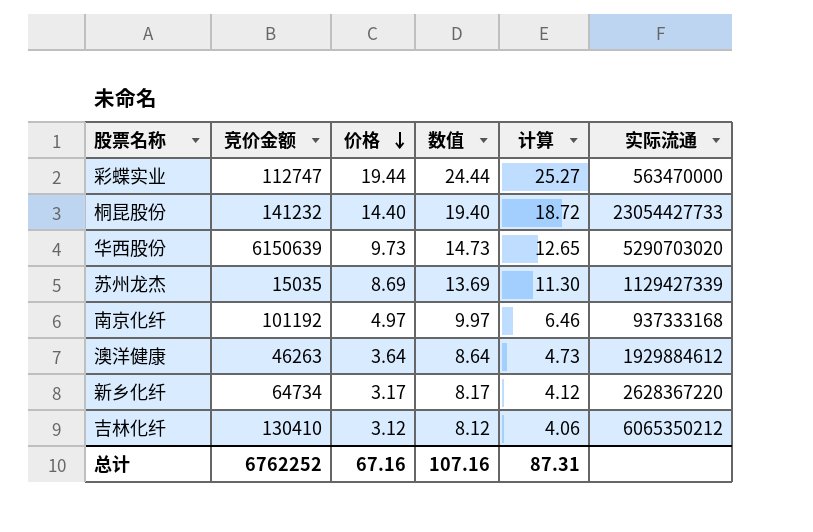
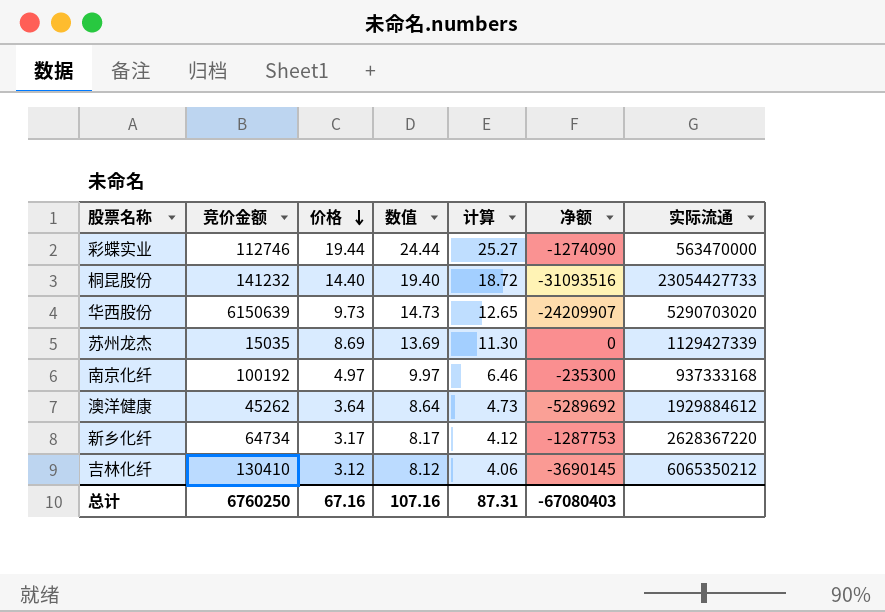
column 净额 | position: none -> 6
彩蝶实业 | 竞价金额: 112747 -> 112746
南京化纤 | 竞价金额: 101192 -> 100192
澳洋健康 | 竞价金额: 46263 -> 45262
总计 | 竞价金额: 6762252 -> 6760250

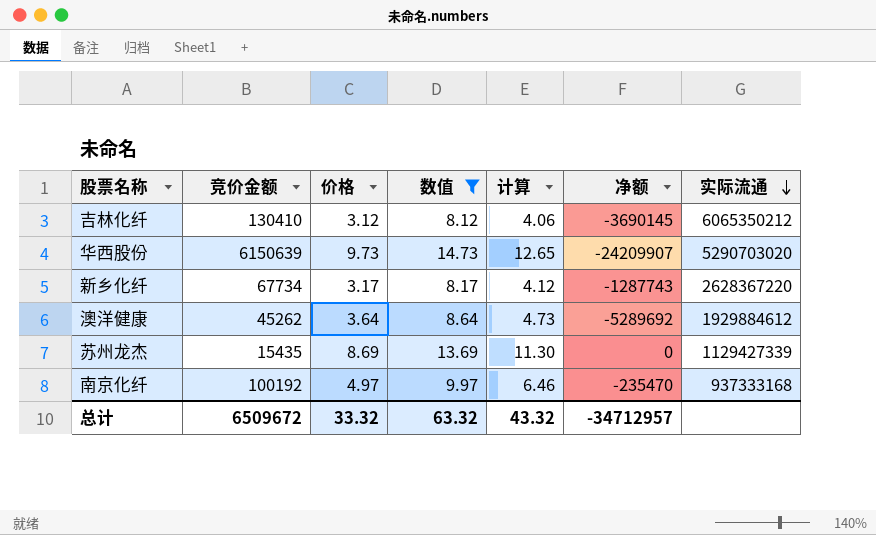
filter: none -> 数值 <= 14.73
row order: 价格 descending -> 实际流通 descending
新乡化纤 | 竞价金额: 64734 -> 67734
新乡化纤 | 净额: -1287753 -> -1287743
苏州龙杰 | 竞价金额: 15035 -> 15435
南京化纤 | 净额: -235300 -> -235470
总计 | 竞价金额: 6760250 -> 6509672
总计 | 价格: 67.16 -> 33.32
总计 | 数值: 107.16 -> 63.32
总计 | 计算: 87.31 -> 43.32
总计 | 净额: -67080403 -> -34712957

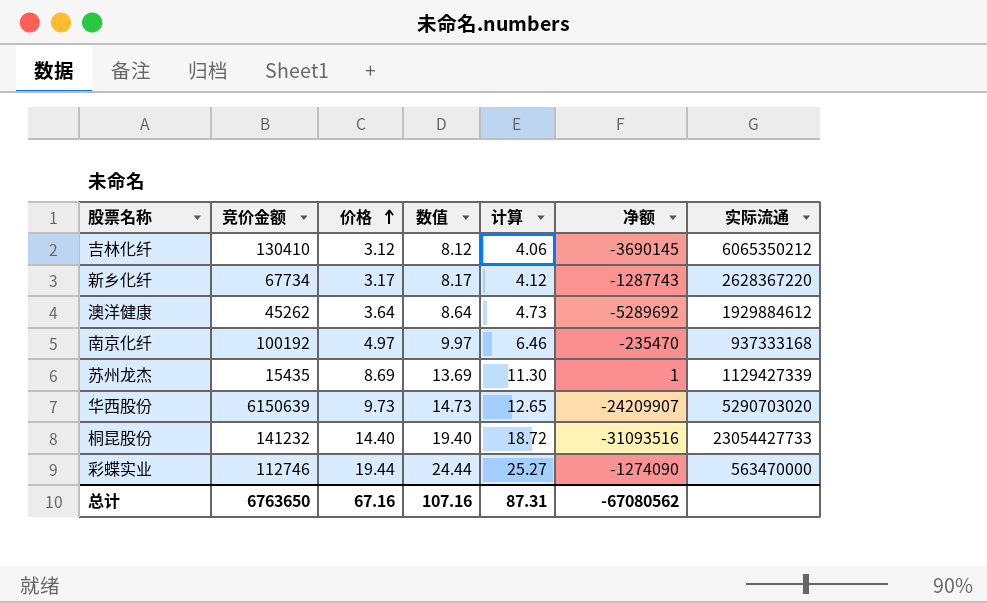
filter: 数值 <= 14.73 -> none
row order: 实际流通 descending -> 价格 ascending
苏州龙杰 | 净额: 0 -> 1
总计 | 竞价金额: 6509672 -> 6763650
总计 | 价格: 33.32 -> 67.16
总计 | 数值: 63.32 -> 107.16
总计 | 计算: 43.32 -> 87.31
总计 | 净额: -34712957 -> -67080562

